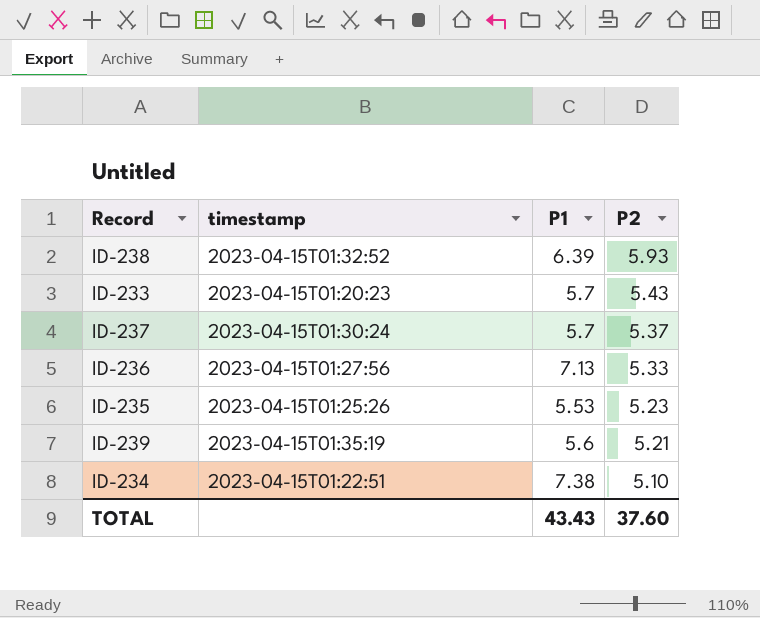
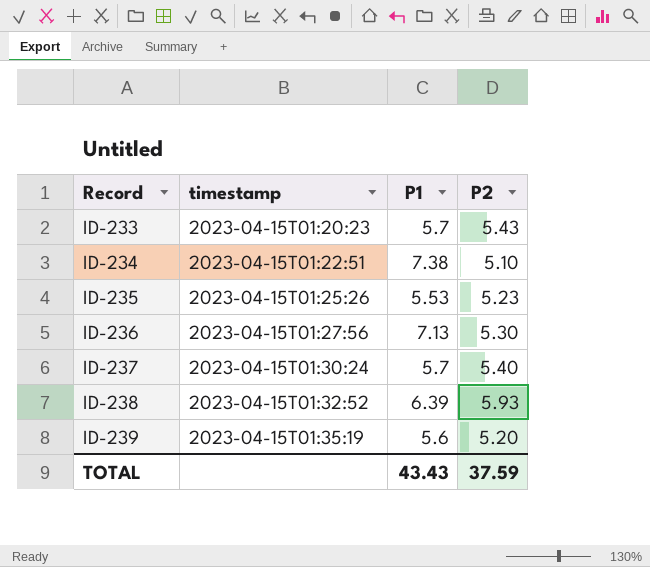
row order: P2 descending -> Record ascending
ID-236 | P2: 5.33 -> 5.30
ID-237 | P2: 5.37 -> 5.40
ID-239 | P2: 5.21 -> 5.20
TOTAL | P2: 37.60 -> 37.59

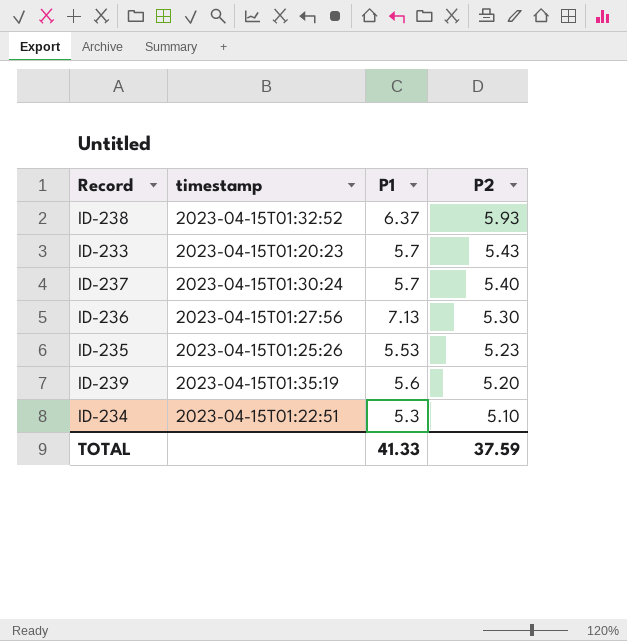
row order: Record ascending -> P2 descending
ID-238 | P1: 6.39 -> 6.37
ID-234 | P1: 7.38 -> 5.3
TOTAL | P1: 43.43 -> 41.33

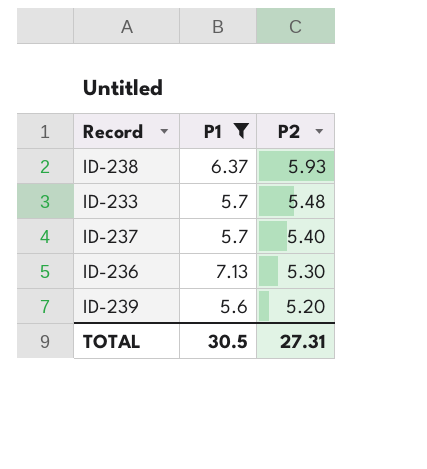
filter: none -> P1 >= 5.6
column timestamp | position: 2 -> none
ID-233 | P2: 5.43 -> 5.48
TOTAL | P1: 41.33 -> 30.5
TOTAL | P2: 37.59 -> 27.31

